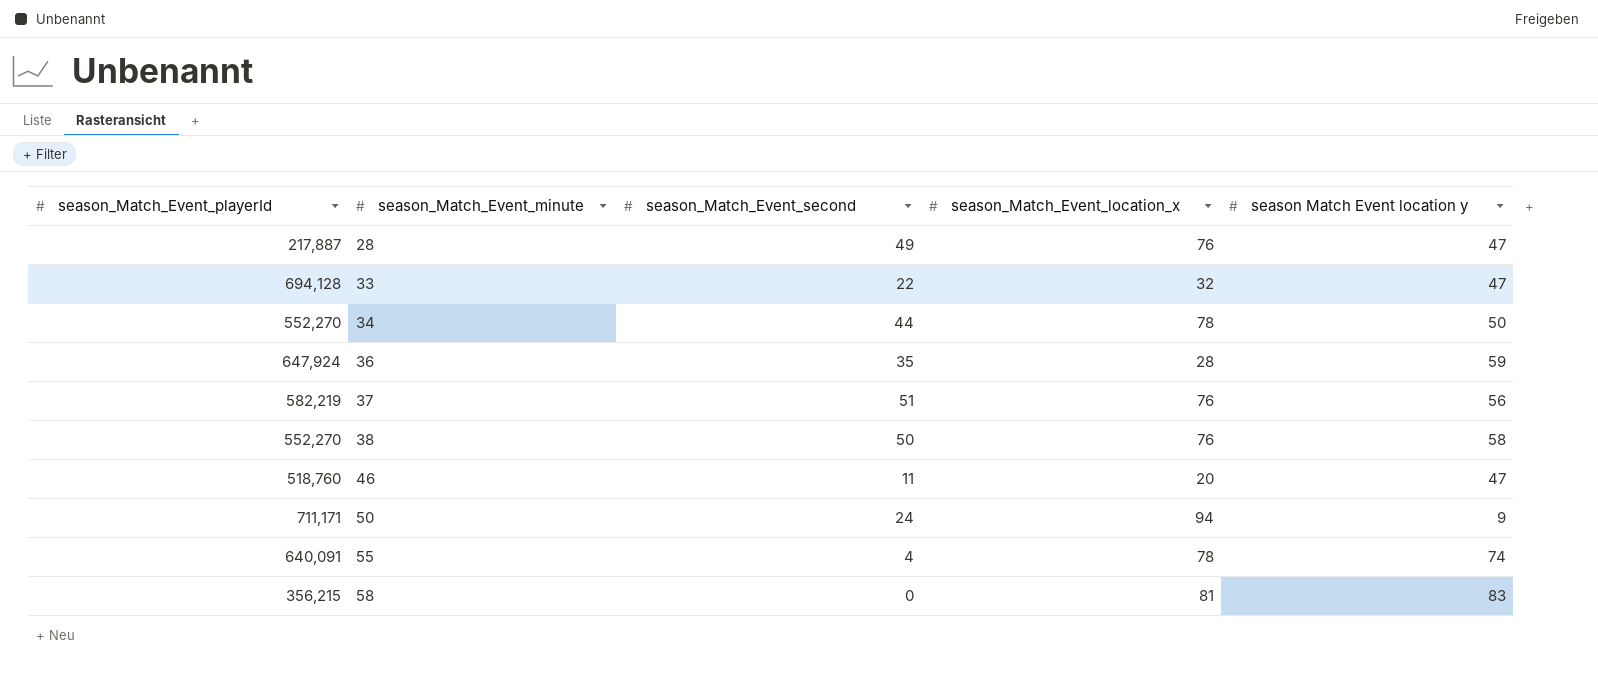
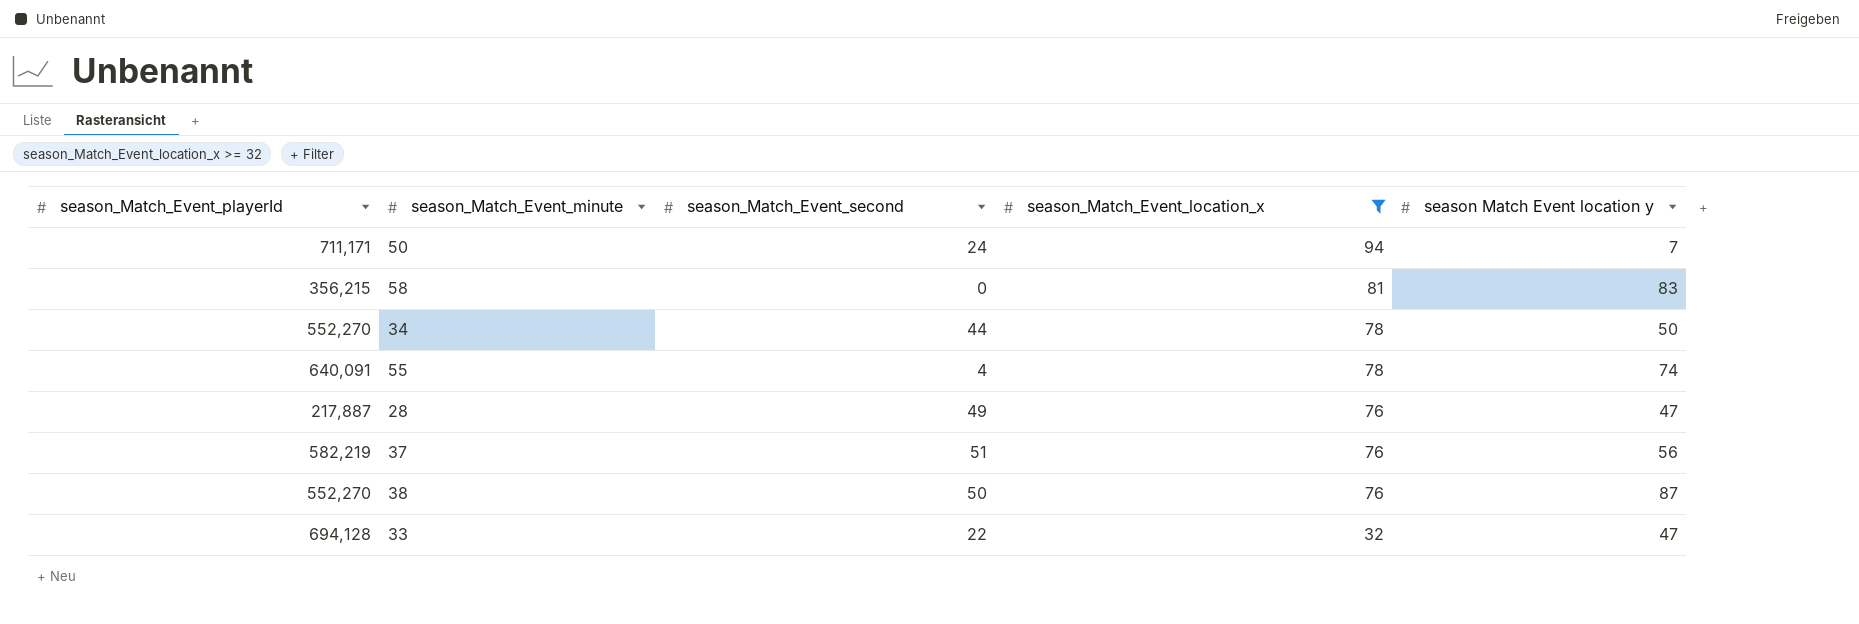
filter: none -> season_Match_Event_location_x >= 32
row order: season_Match_Event_minute ascending -> season_Match_Event_location_x descending
50 | season Match Event location y: 9 -> 7
38 | season Match Event location y: 58 -> 87

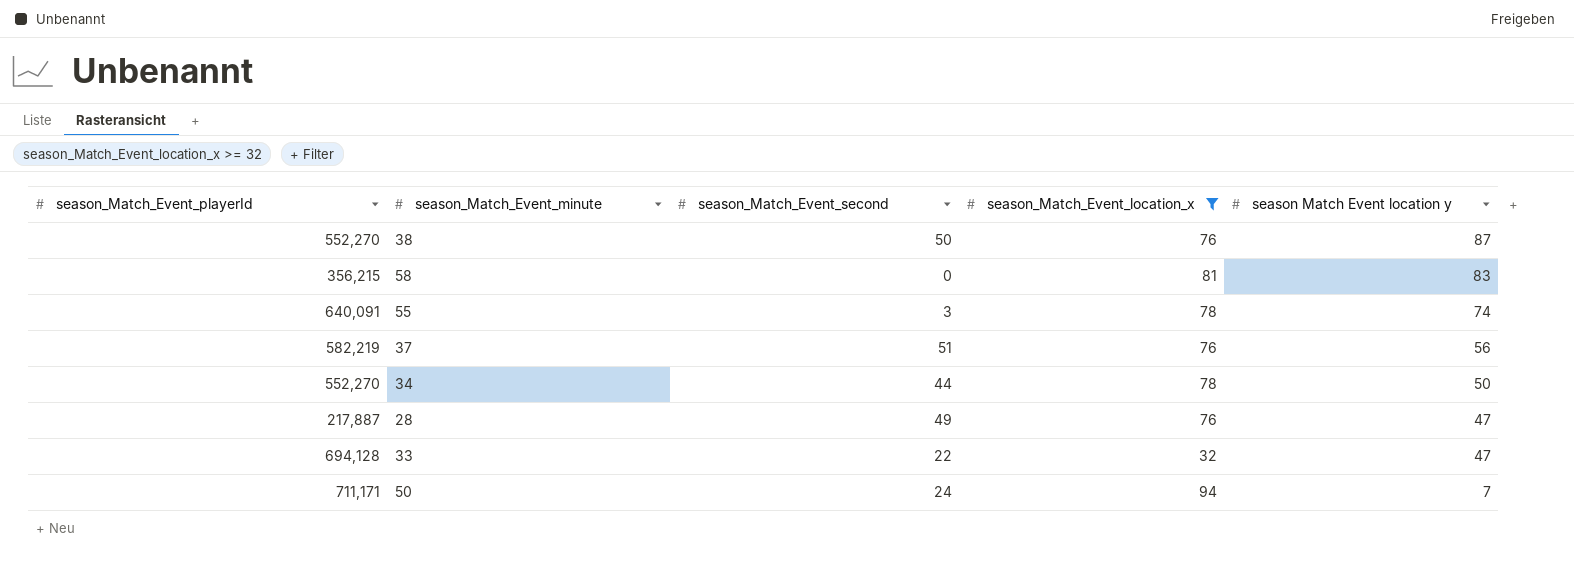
row order: season_Match_Event_location_x descending -> season Match Event location y descending
55 | season_Match_Event_second: 4 -> 3

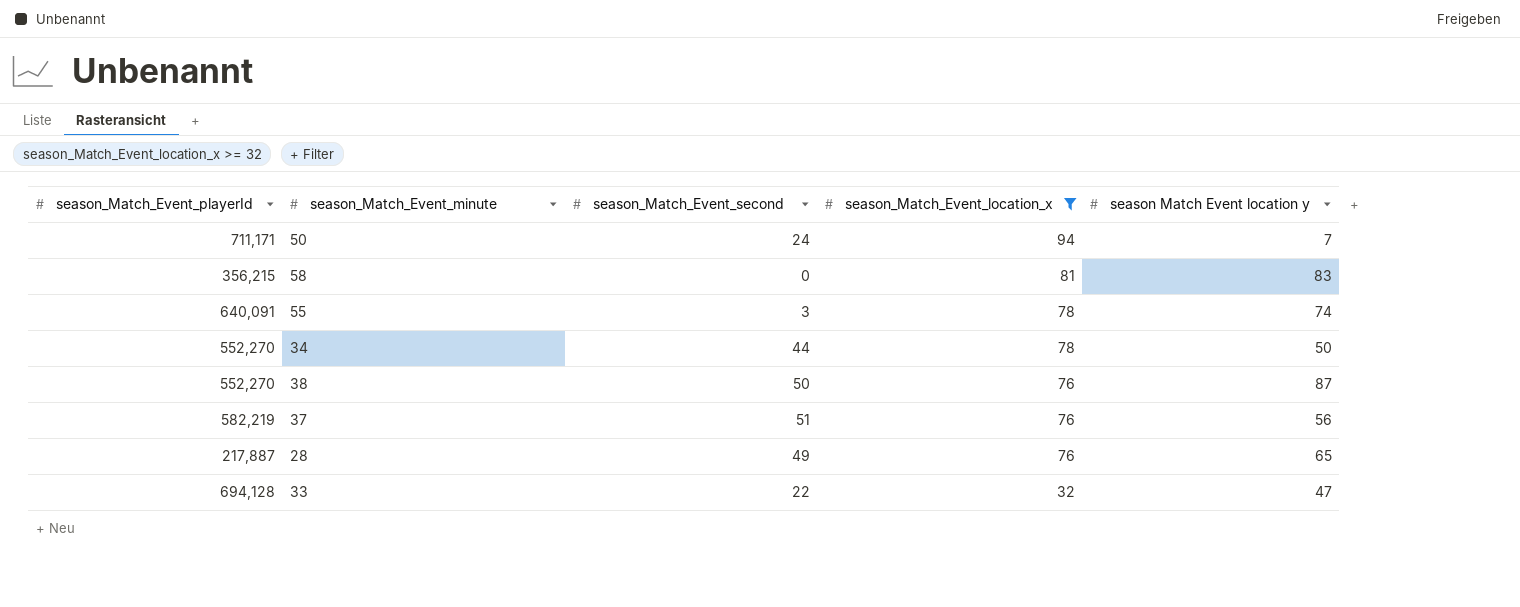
row order: season Match Event location y descending -> season_Match_Event_location_x descending
28 | season Match Event location y: 47 -> 65

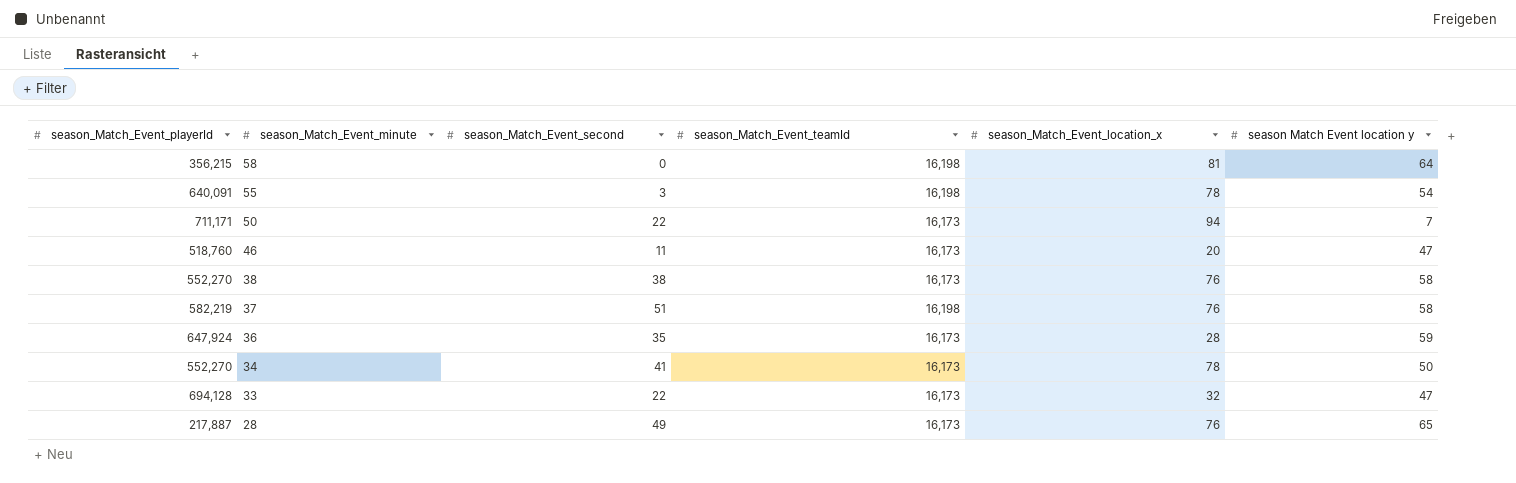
filter: season_Match_Event_location_x >= 32 -> none
row order: season_Match_Event_location_x descending -> season_Match_Event_minute descending
column season_Match_Event_teamId | position: none -> 4
58 | season Match Event location y: 83 -> 64
55 | season Match Event location y: 74 -> 54
50 | season_Match_Event_second: 24 -> 22
38 | season_Match_Event_second: 50 -> 38
38 | season Match Event location y: 87 -> 58
37 | season Match Event location y: 56 -> 58
34 | season_Match_Event_second: 44 -> 41

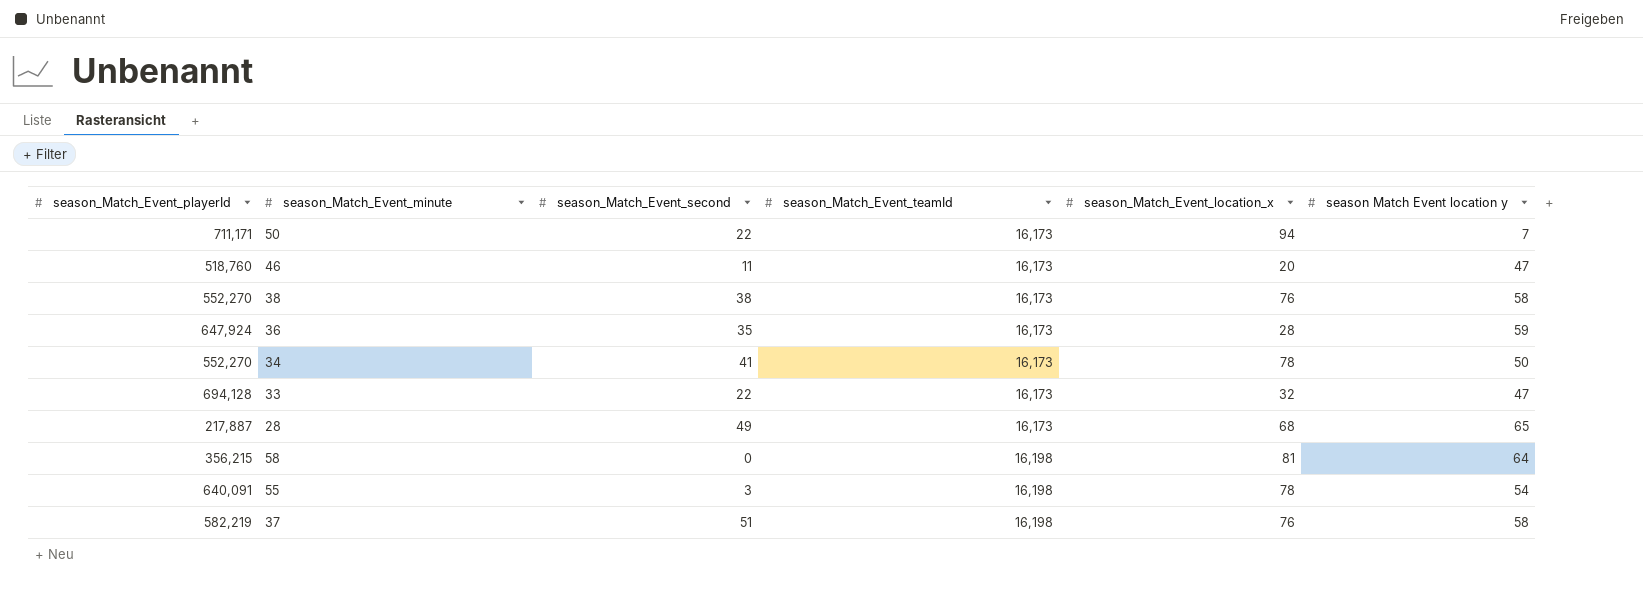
row order: season_Match_Event_minute descending -> season_Match_Event_teamId ascending
28 | season_Match_Event_location_x: 76 -> 68

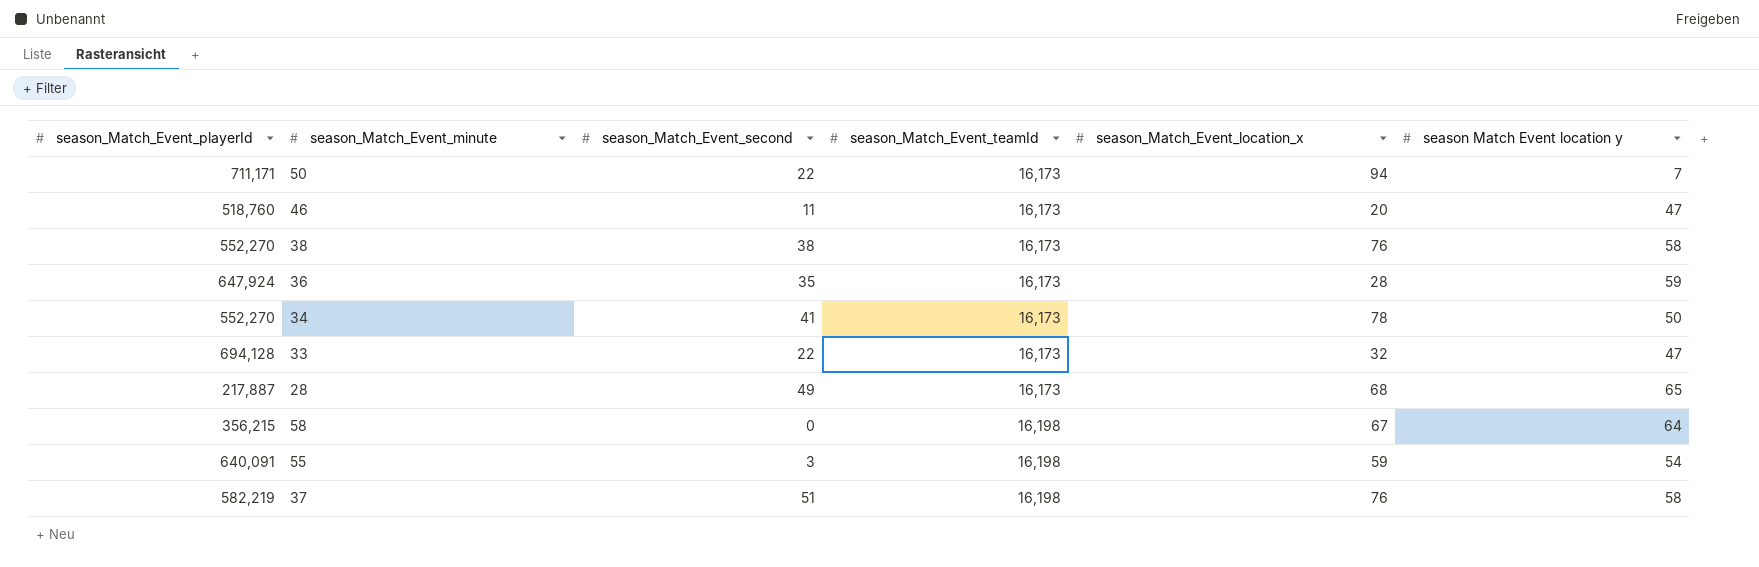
58 | season_Match_Event_location_x: 81 -> 67
55 | season_Match_Event_location_x: 78 -> 59

